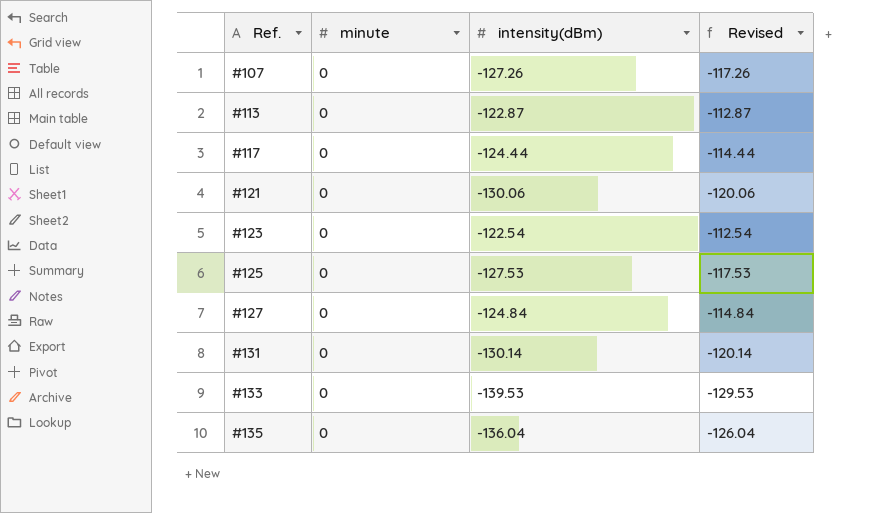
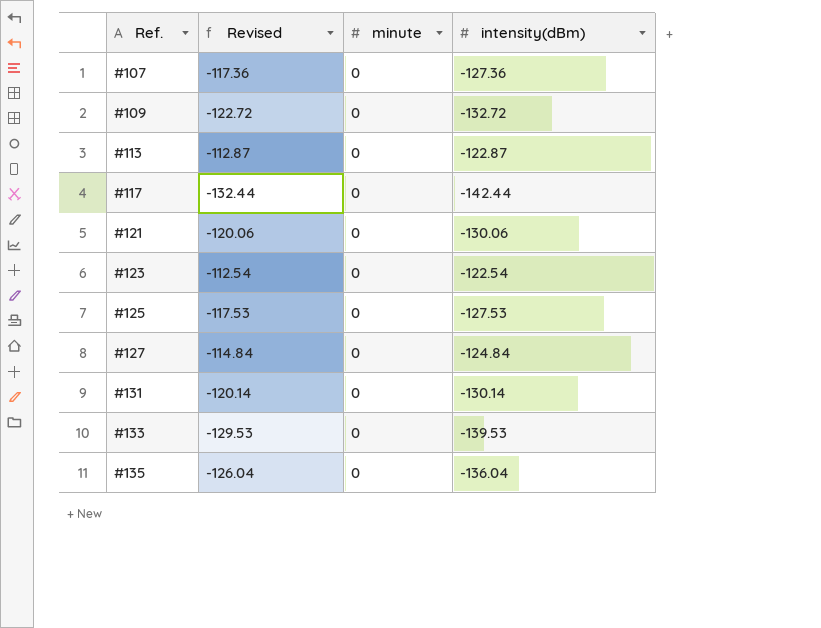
column Revised | position: 4 -> 2
#107 | Revised: -117.26 -> -117.36
#107 | intensity(dBm): -127.26 -> -127.36
row #109: none -> -122.72 | 0 | -132.72
#117 | Revised: -114.44 -> -132.44
#117 | intensity(dBm): -124.44 -> -142.44

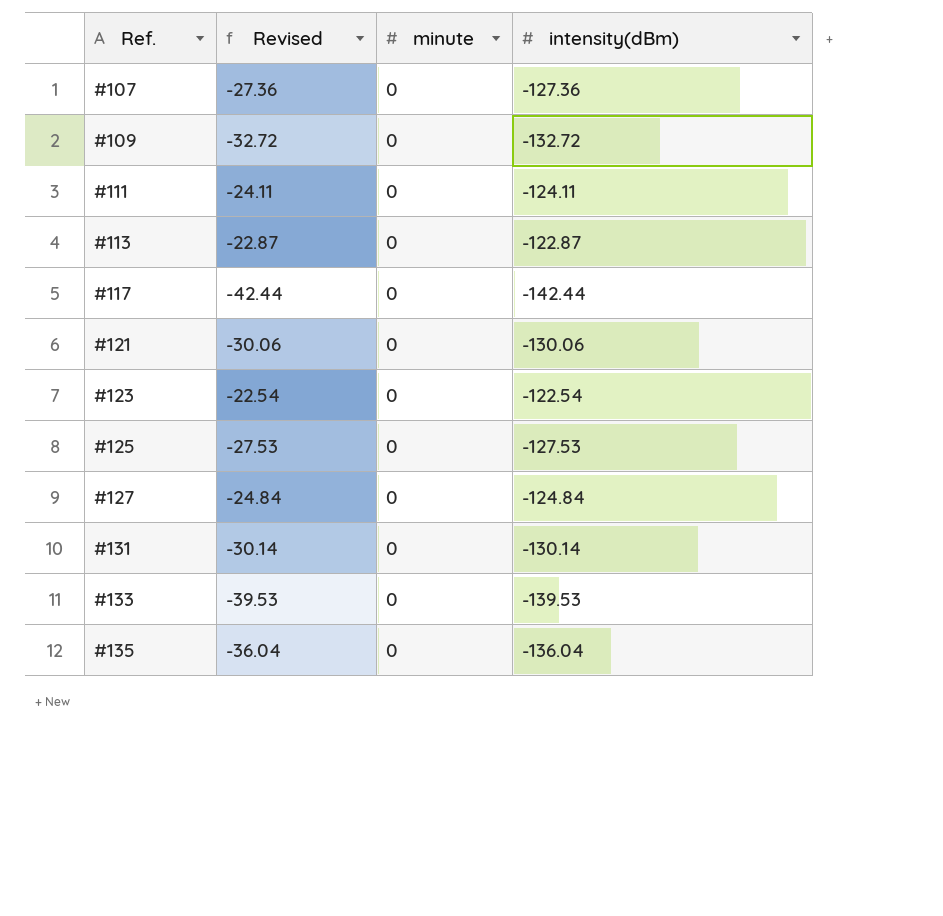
column Revised | formula: [intensity(dBm)] + 10 -> [intensity(dBm)] + 100
row #111: none -> -24.11 | 0 | -124.11

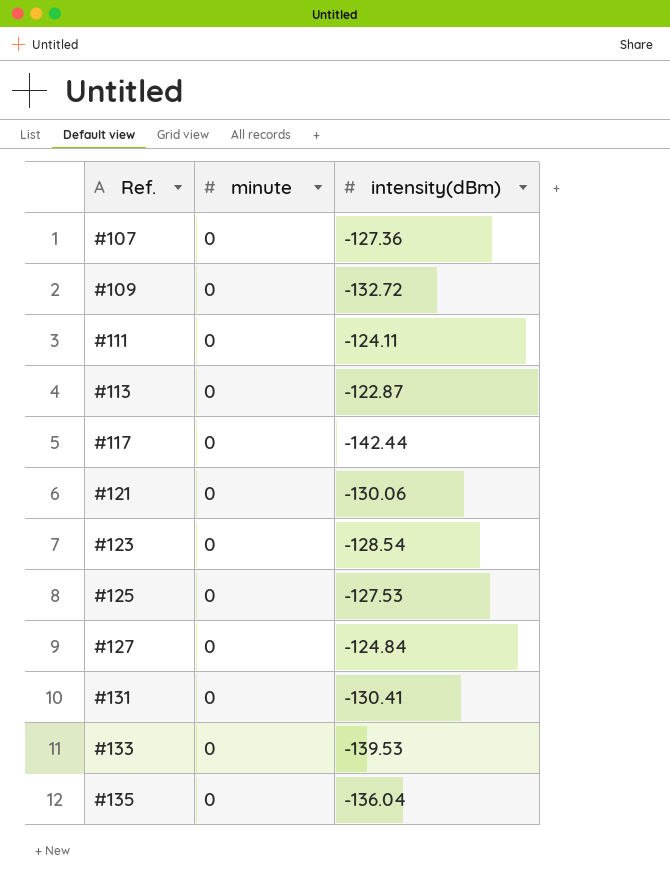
column Revised | formula: [intensity(dBm)] + 100 -> none
#123 | intensity(dBm): -122.54 -> -128.54
#131 | intensity(dBm): -130.14 -> -130.41

